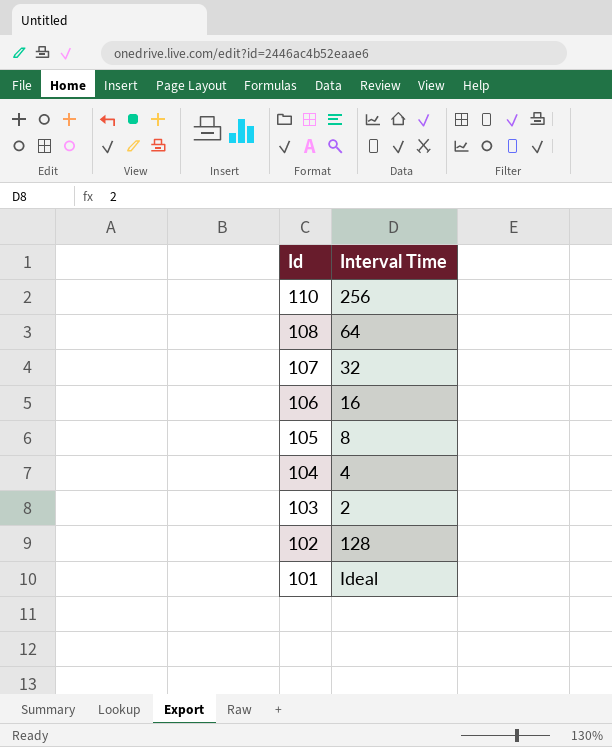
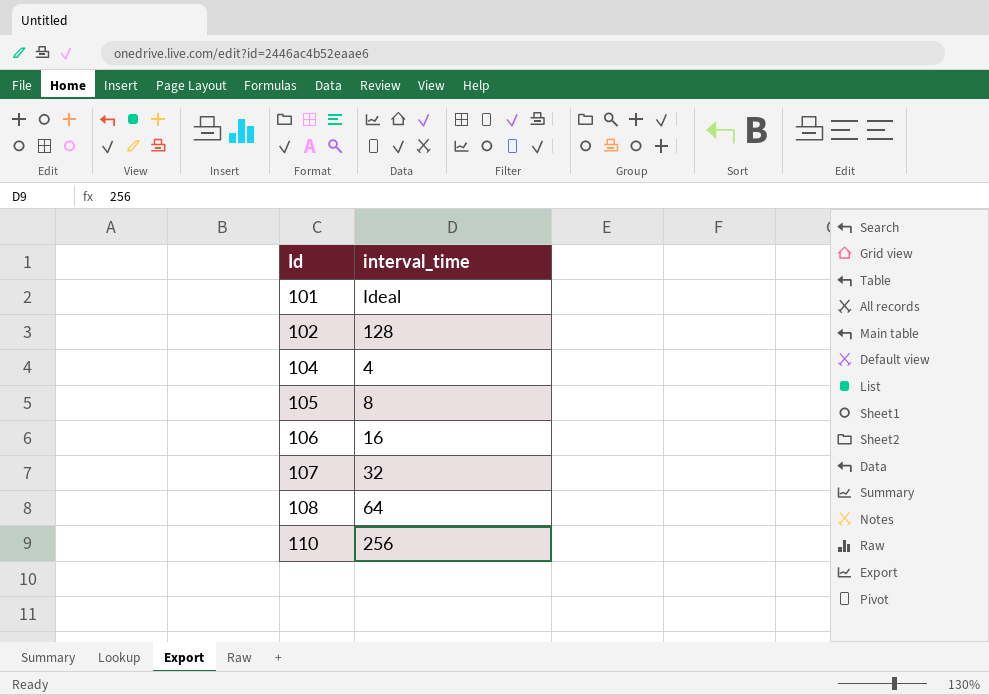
row order: Id descending -> Id ascending
column name: Interval Time -> interval_time
row 103: 2 -> none

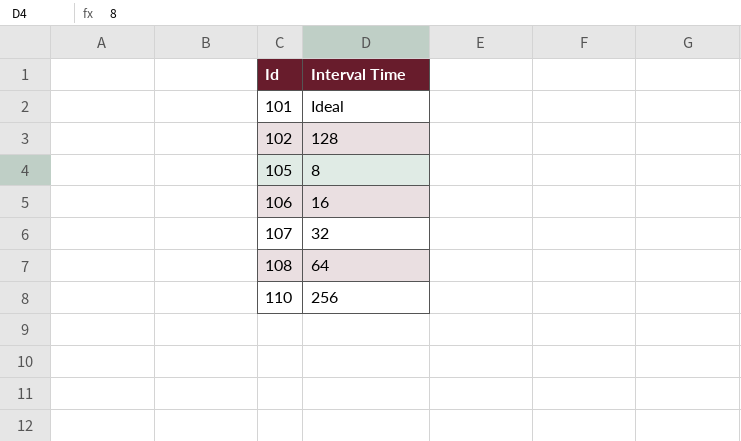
column name: interval_time -> Interval Time
row 104: 4 -> none

